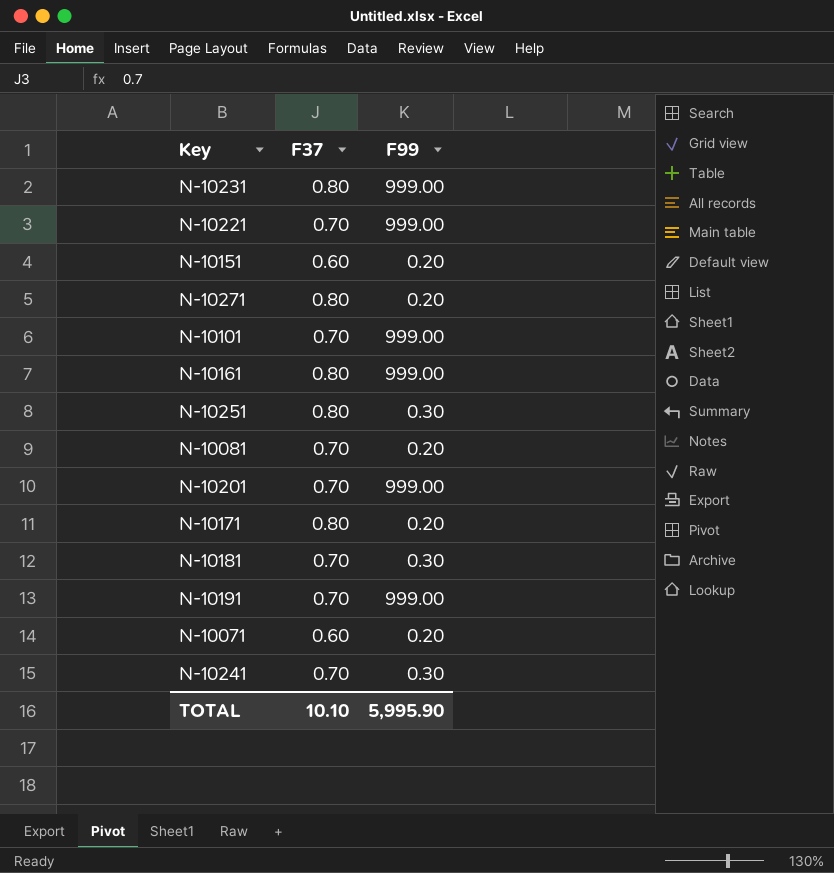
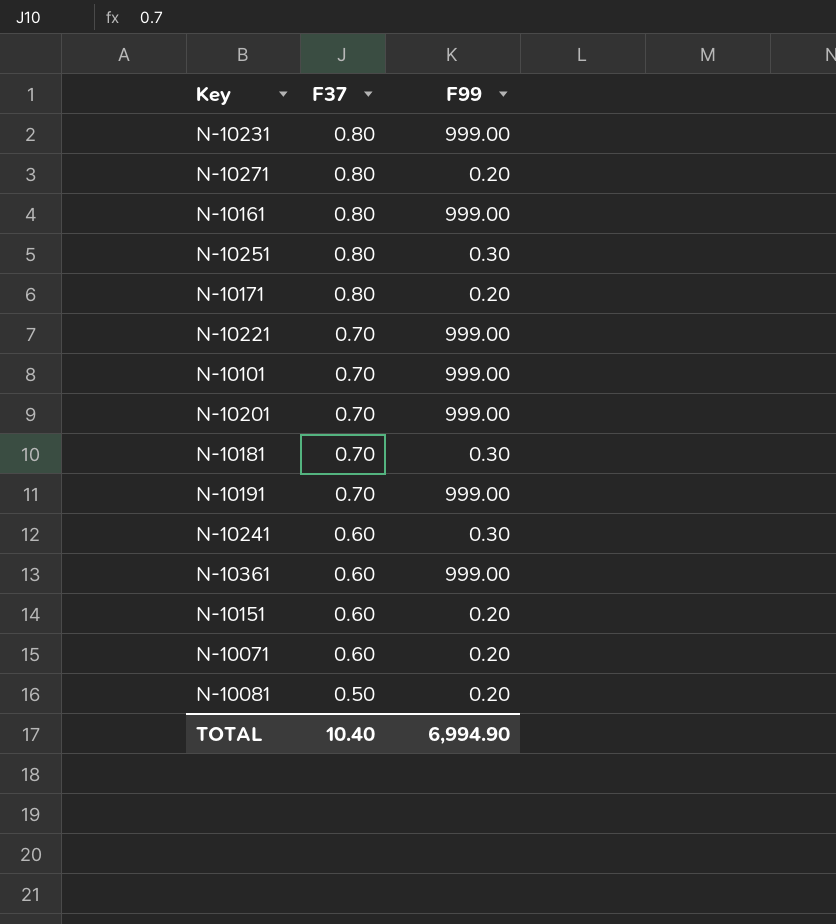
row order: none -> F37 descending
N-10241 | F37: 0.70 -> 0.60
row N-10361: none -> 0.60 | 999.00
N-10081 | F37: 0.70 -> 0.50
TOTAL | F37: 10.10 -> 10.40
TOTAL | F99: 5,995.90 -> 6,994.90

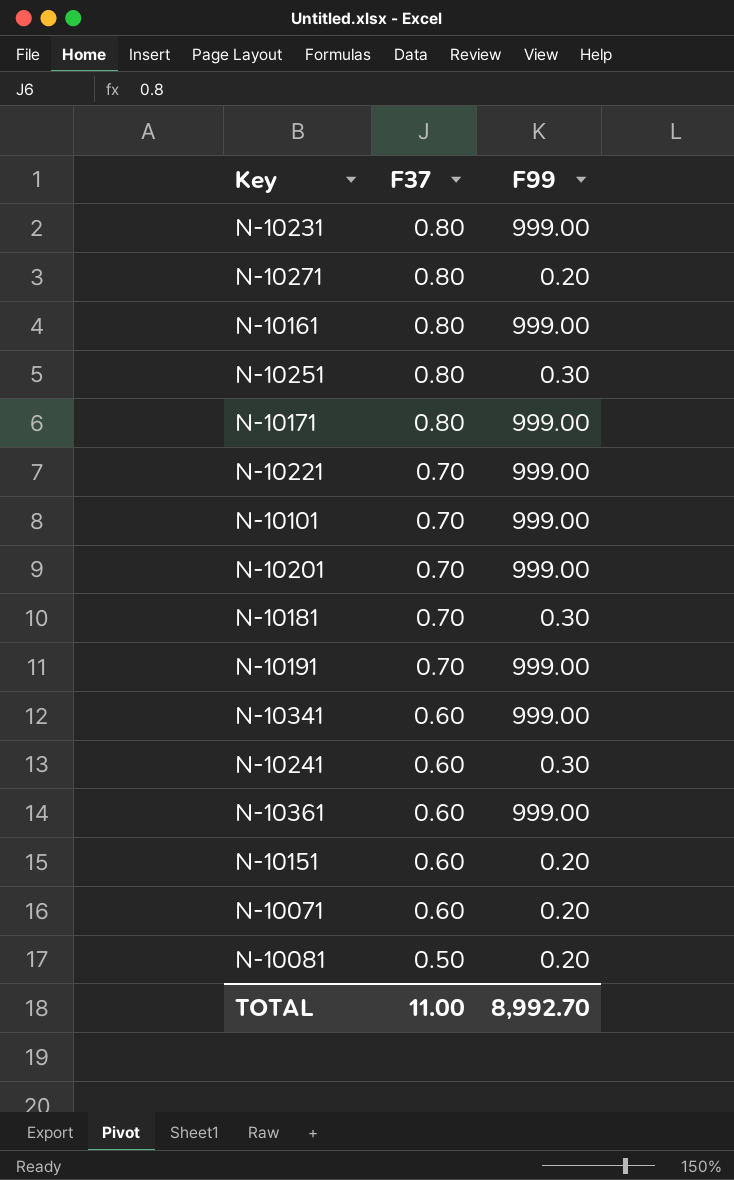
N-10171 | F99: 0.20 -> 999.00
row N-10341: none -> 0.60 | 999.00
TOTAL | F37: 10.40 -> 11.00
TOTAL | F99: 6,994.90 -> 8,992.70

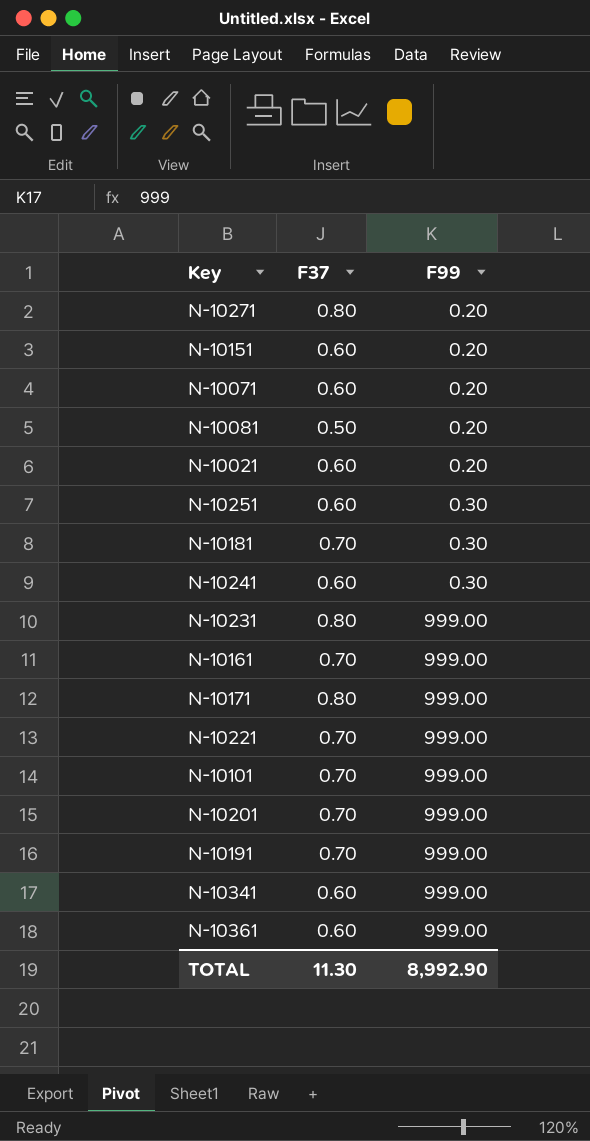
row order: F37 descending -> F99 ascending
row N-10021: none -> 0.60 | 0.20
N-10251 | F37: 0.80 -> 0.60
N-10161 | F37: 0.80 -> 0.70
TOTAL | F37: 11.00 -> 11.30
TOTAL | F99: 8,992.70 -> 8,992.90

